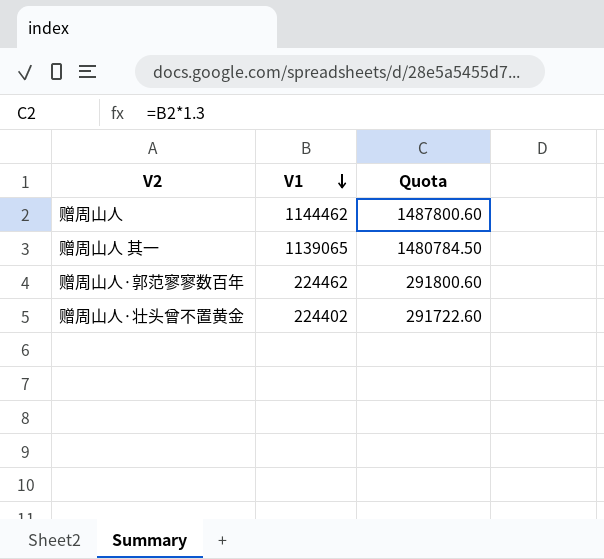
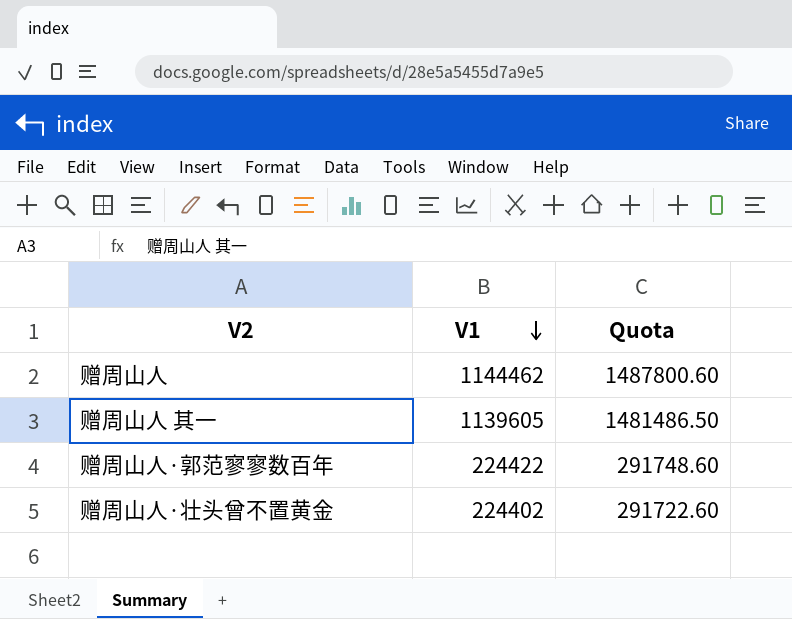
赠周山人 其一 | V1: 1139065 -> 1139605
赠周山人 其一 | Quota: 1480784.50 -> 1481486.50
赠周山人·郭范寥寥数百年 | V1: 224462 -> 224422
赠周山人·郭范寥寥数百年 | Quota: 291800.60 -> 291748.60

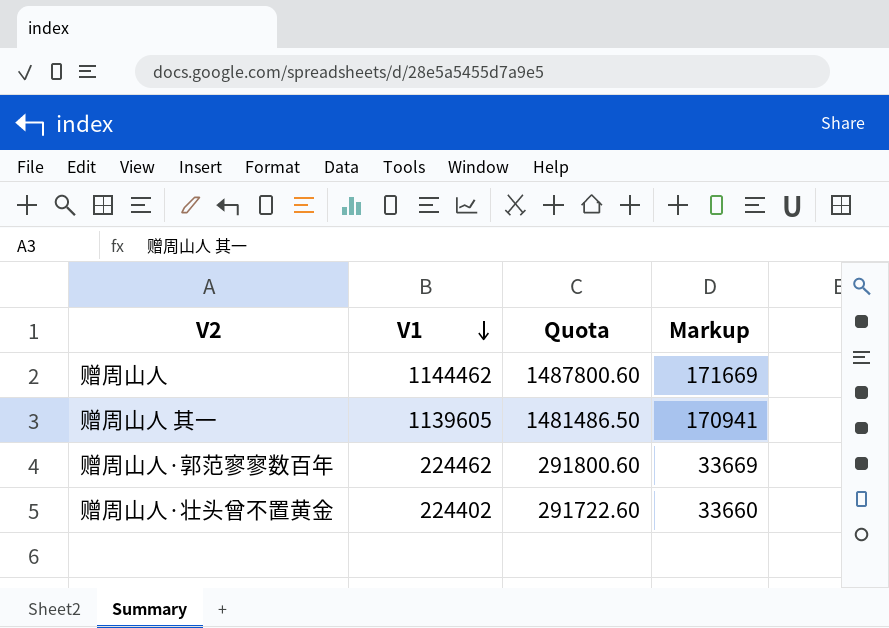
column Markup | formula: none -> [V1] * 0.15
赠周山人·郭范寥寥数百年 | V1: 224422 -> 224462
赠周山人·郭范寥寥数百年 | Quota: 291748.60 -> 291800.60

